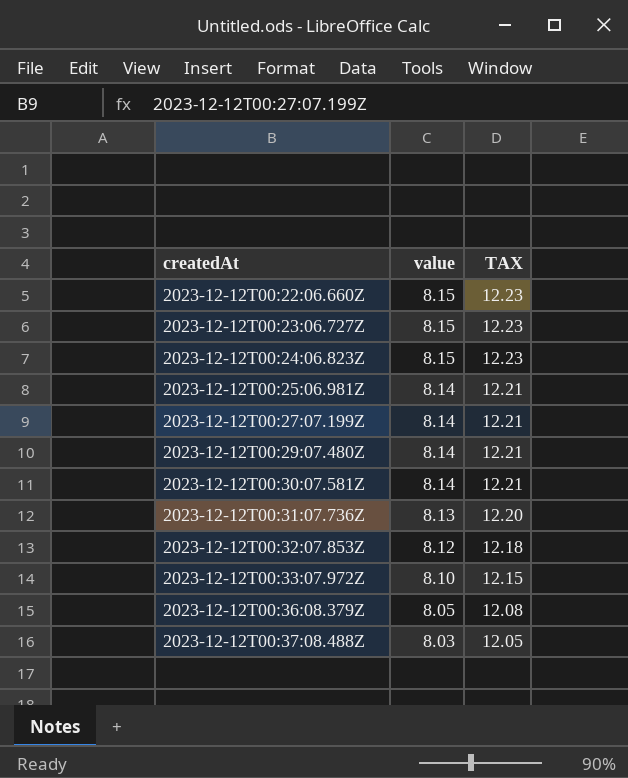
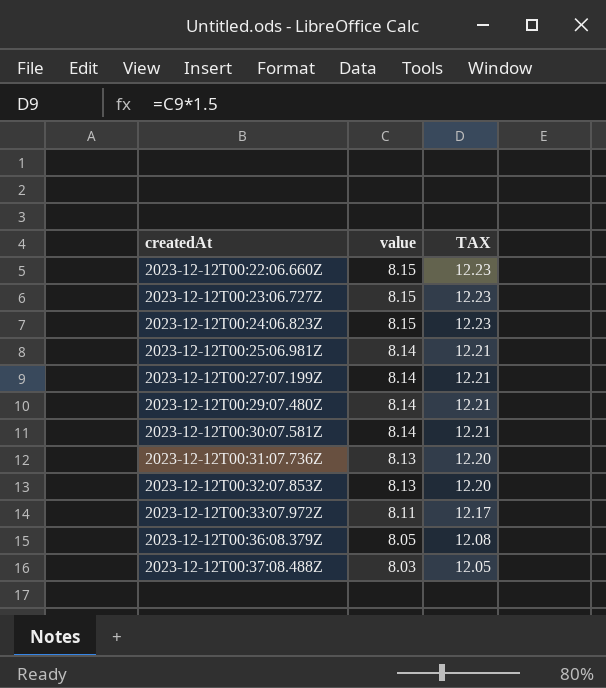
2023-12-12T00:32:07.853Z | value: 8.12 -> 8.13
2023-12-12T00:32:07.853Z | TAX: 12.18 -> 12.20
2023-12-12T00:33:07.972Z | value: 8.10 -> 8.11
2023-12-12T00:33:07.972Z | TAX: 12.15 -> 12.17

